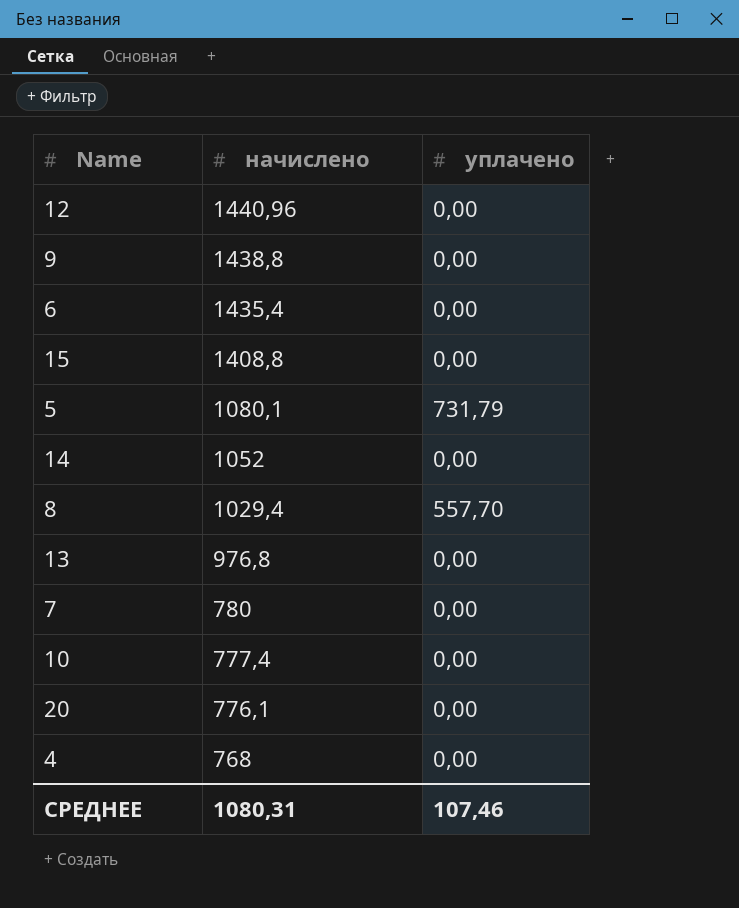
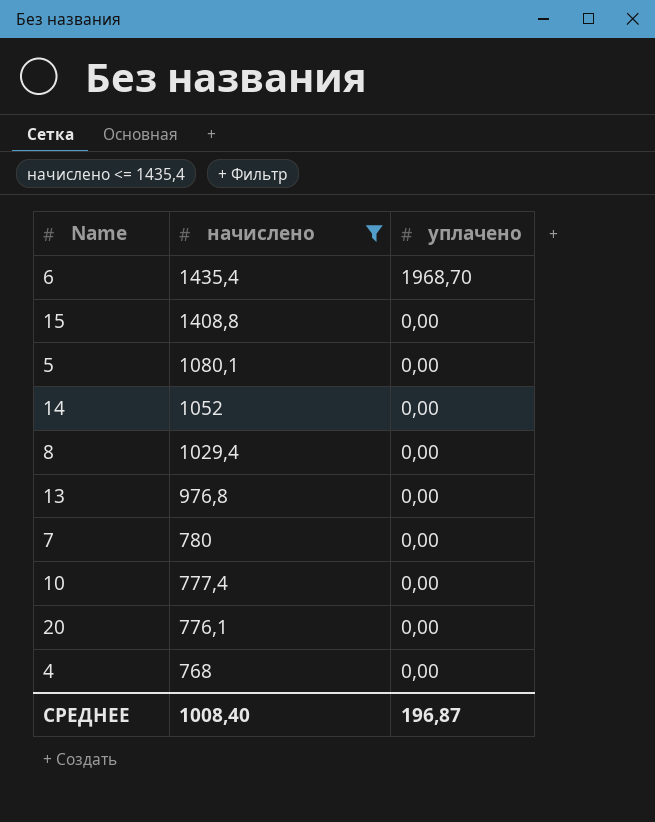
filter: none -> начислено <= 1435,4
6 | уплачено: 0,00 -> 1968,70
5 | уплачено: 731,79 -> 0,00
8 | уплачено: 557,70 -> 0,00
СРЕДНЕЕ | начислено: 1080,31 -> 1008,40
СРЕДНЕЕ | уплачено: 107,46 -> 196,87

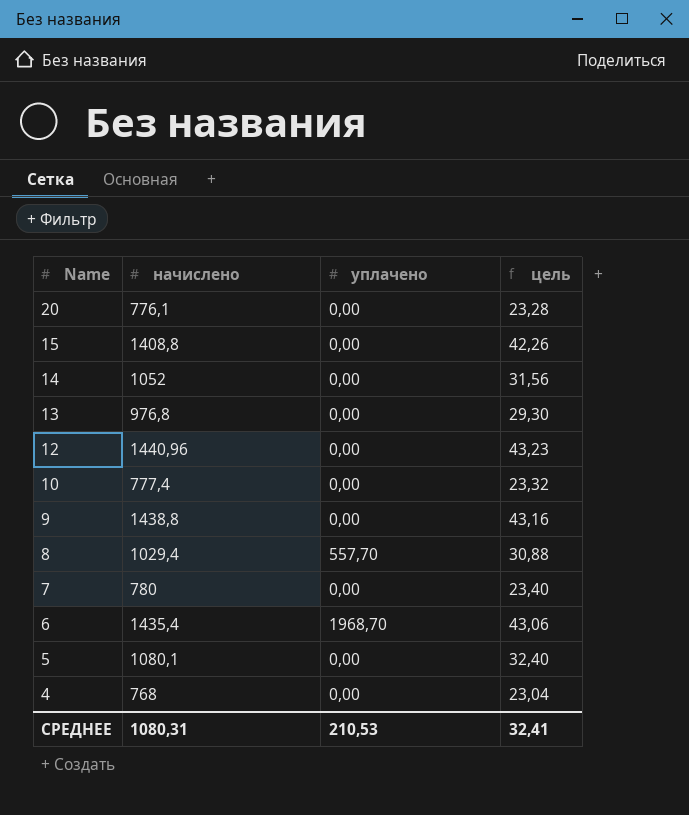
filter: начислено <= 1435,4 -> none
row order: начислено descending -> Name descending
column цель | formula: none -> [начислено] * 0,03
8 | уплачено: 0,00 -> 557,70
СРЕДНЕЕ | начислено: 1008,40 -> 1080,31
СРЕДНЕЕ | уплачено: 196,87 -> 210,53

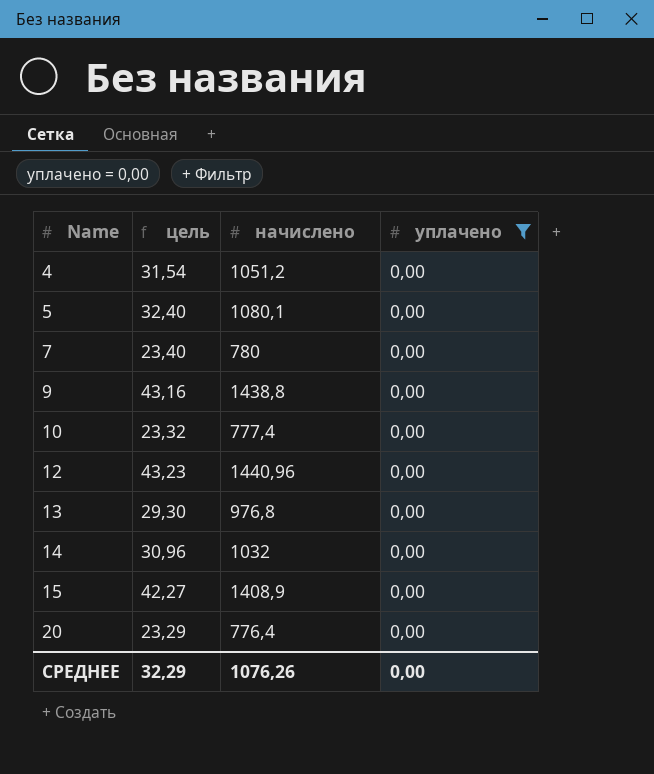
filter: none -> уплачено = 0,00
row order: Name descending -> Name ascending
column цель | position: 4 -> 2
4 | цель: 23,04 -> 31,54
4 | начислено: 768 -> 1051,2
14 | цель: 31,56 -> 30,96
14 | начислено: 1052 -> 1032
15 | цель: 42,26 -> 42,27
15 | начислено: 1408,8 -> 1408,9
20 | цель: 23,28 -> 23,29
20 | начислено: 776,1 -> 776,4
СРЕДНЕЕ | цель: 32,41 -> 32,29
СРЕДНЕЕ | начислено: 1080,31 -> 1076,26
СРЕДНЕЕ | уплачено: 210,53 -> 0,00

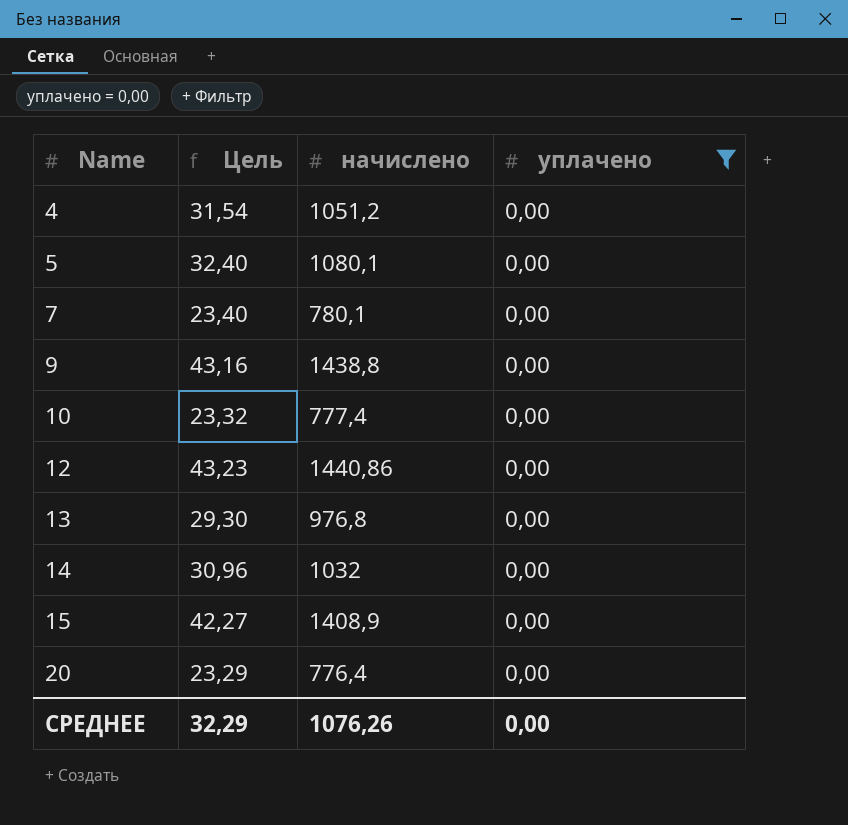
column name: цель -> Цель
7 | начислено: 780 -> 780,1
12 | начислено: 1440,96 -> 1440,86

